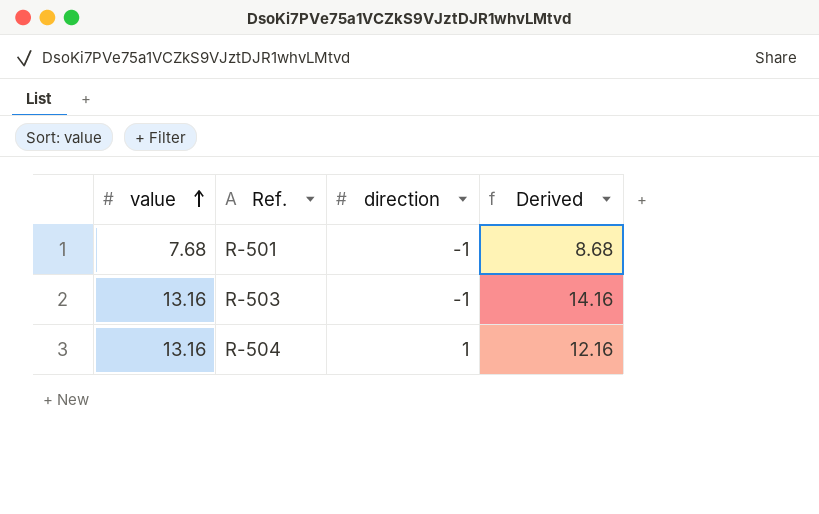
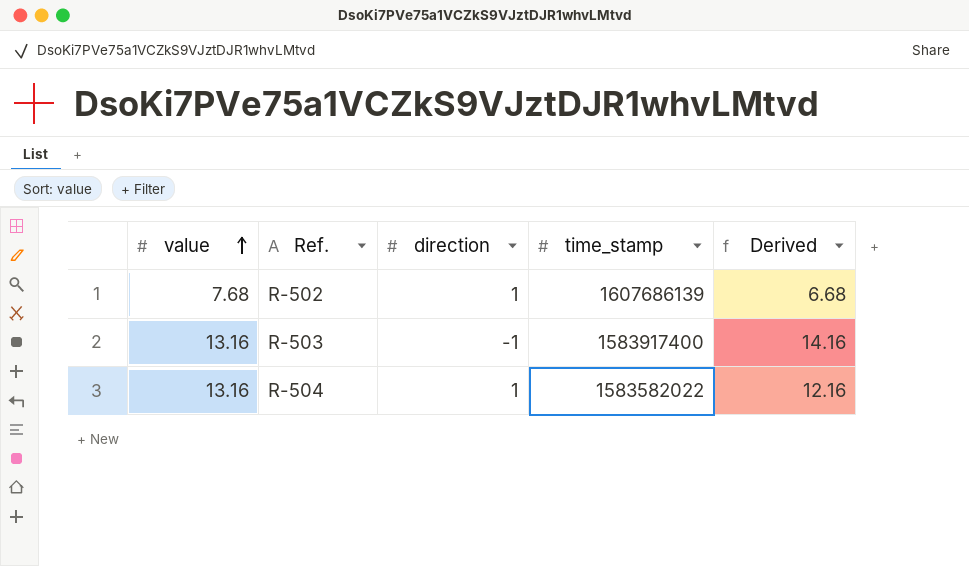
column time_stamp | position: none -> 4
row R-501: 7.68 | -1 | 8.68 -> none
row R-502: none -> 7.68 | 1 | 1607686139 | 6.68

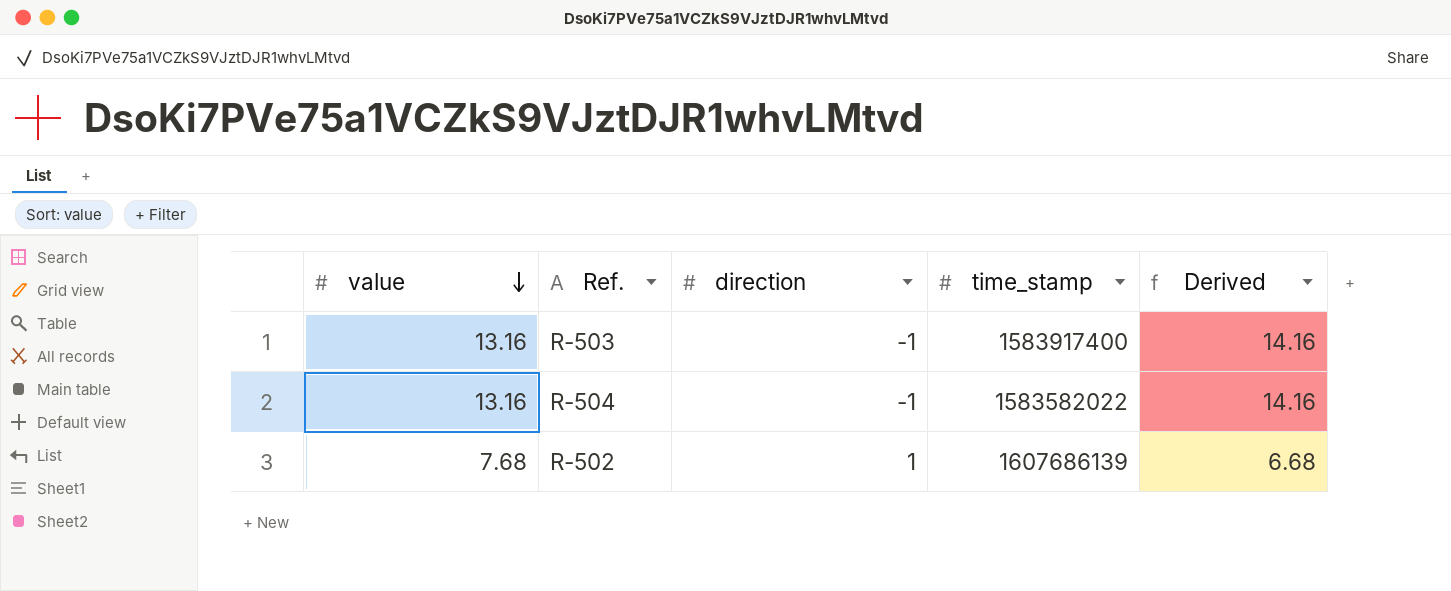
row order: value ascending -> value descending
R-504 | direction: 1 -> -1
R-504 | Derived: 12.16 -> 14.16

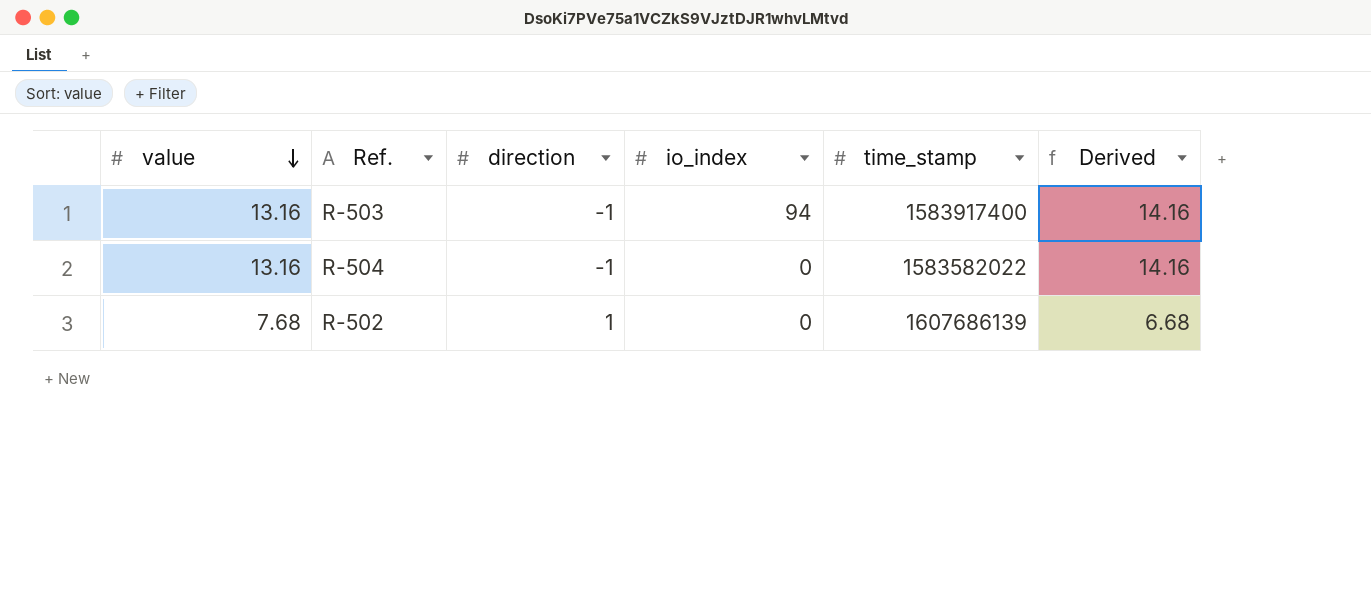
column io_index | position: none -> 4

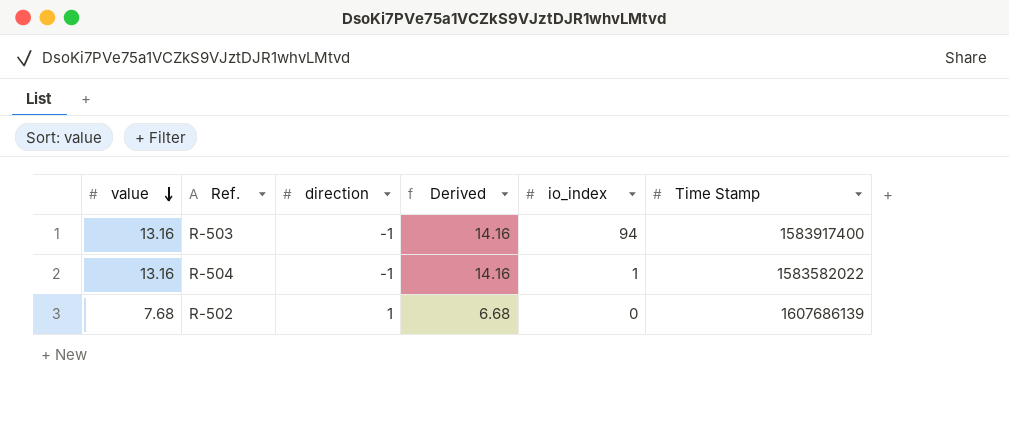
column Derived | position: 6 -> 4
column name: time_stamp -> Time Stamp
R-504 | io_index: 0 -> 1

